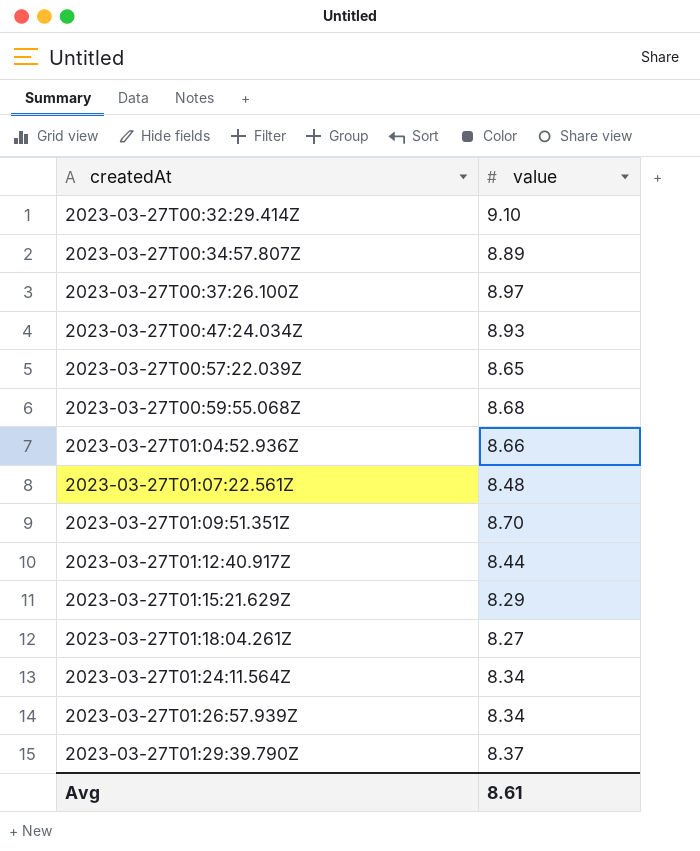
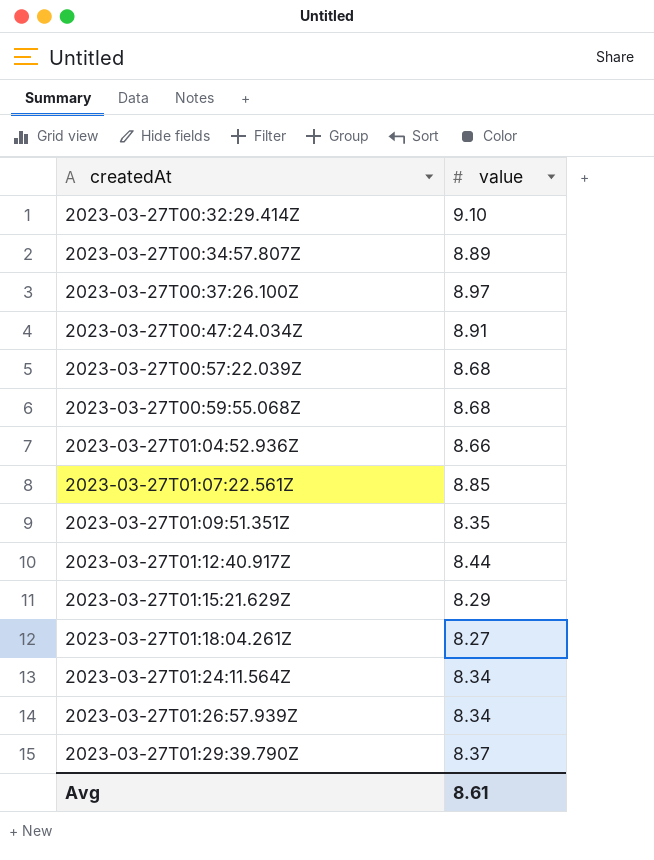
2023-03-27T00:47:24.034Z | value: 8.93 -> 8.91
2023-03-27T00:57:22.039Z | value: 8.65 -> 8.68
2023-03-27T01:07:22.561Z | value: 8.48 -> 8.85
2023-03-27T01:09:51.351Z | value: 8.70 -> 8.35

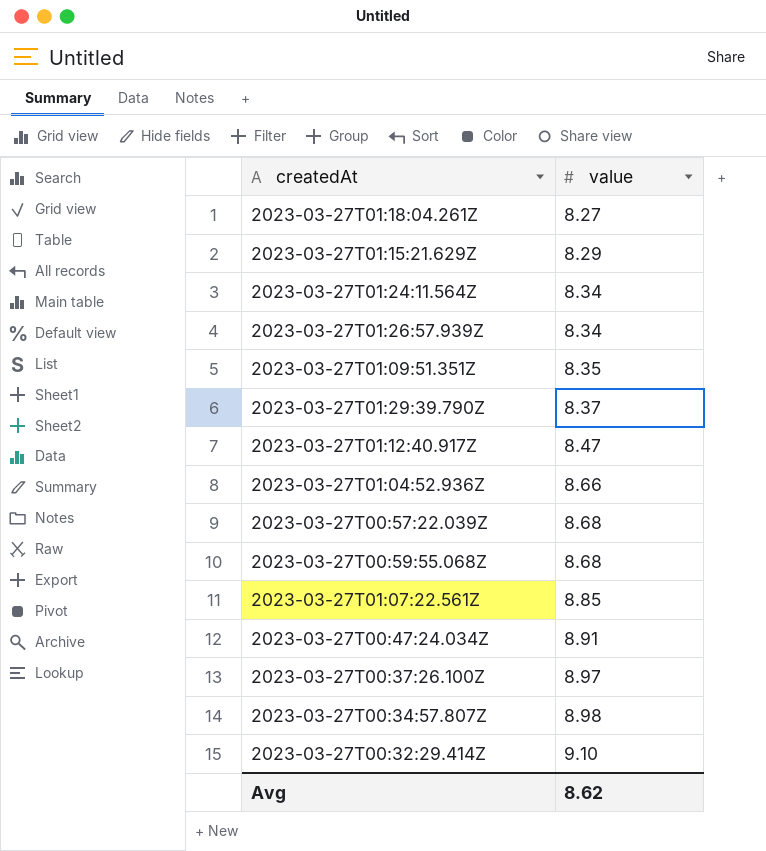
row order: createdAt ascending -> value ascending
2023-03-27T01:12:40.917Z | value: 8.44 -> 8.47
2023-03-27T00:34:57.807Z | value: 8.89 -> 8.98
Avg | value: 8.61 -> 8.62

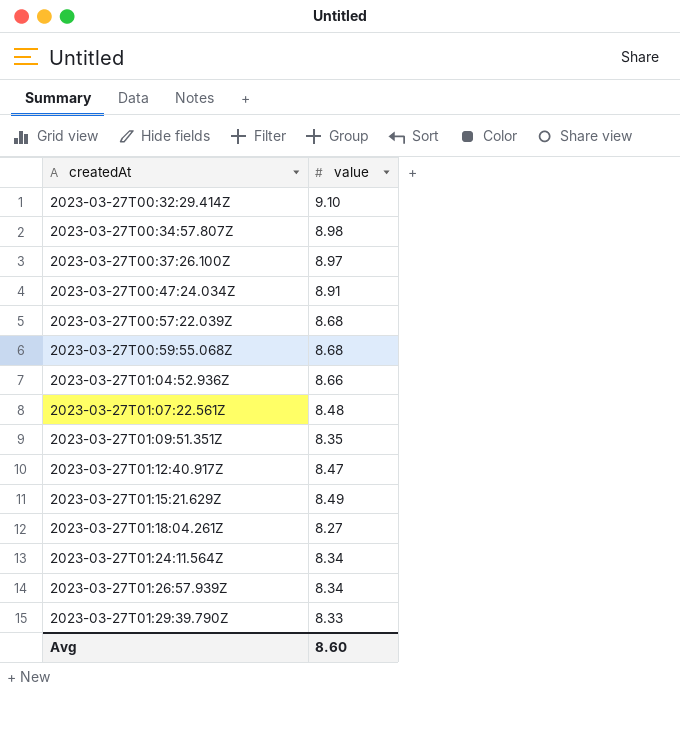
row order: value ascending -> createdAt ascending
2023-03-27T01:07:22.561Z | value: 8.85 -> 8.48
2023-03-27T01:15:21.629Z | value: 8.29 -> 8.49
2023-03-27T01:29:39.790Z | value: 8.37 -> 8.33
Avg | value: 8.62 -> 8.60

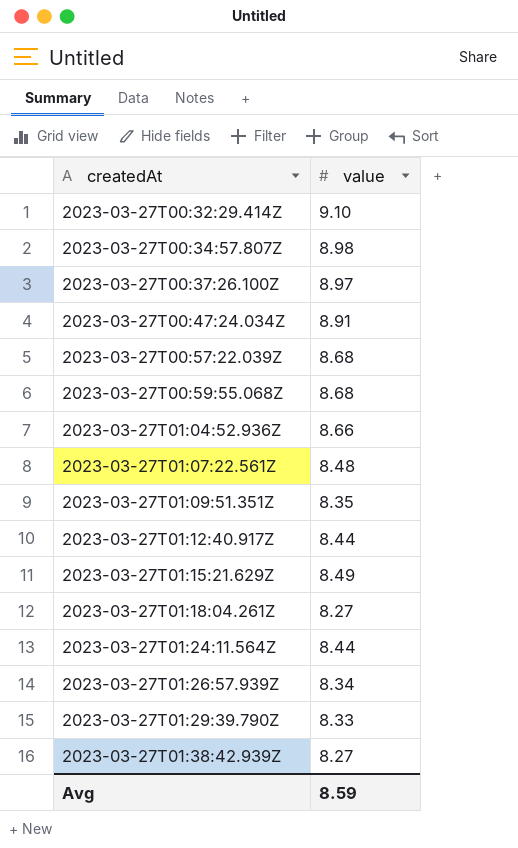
2023-03-27T01:12:40.917Z | value: 8.47 -> 8.44
2023-03-27T01:24:11.564Z | value: 8.34 -> 8.44
row 2023-03-27T01:38:42.939Z: none -> 8.27
Avg | value: 8.60 -> 8.59

